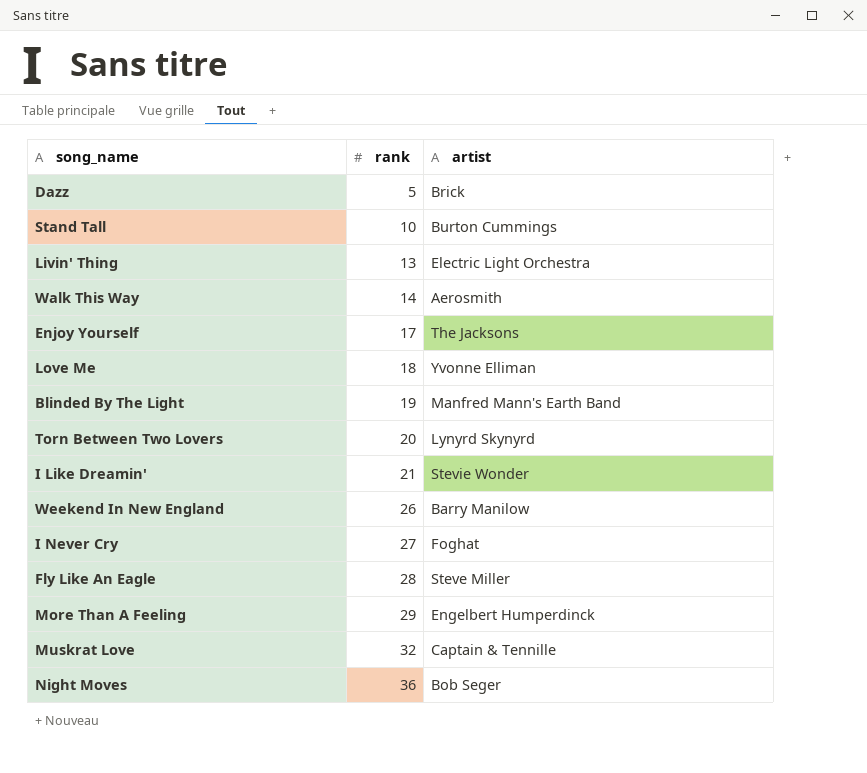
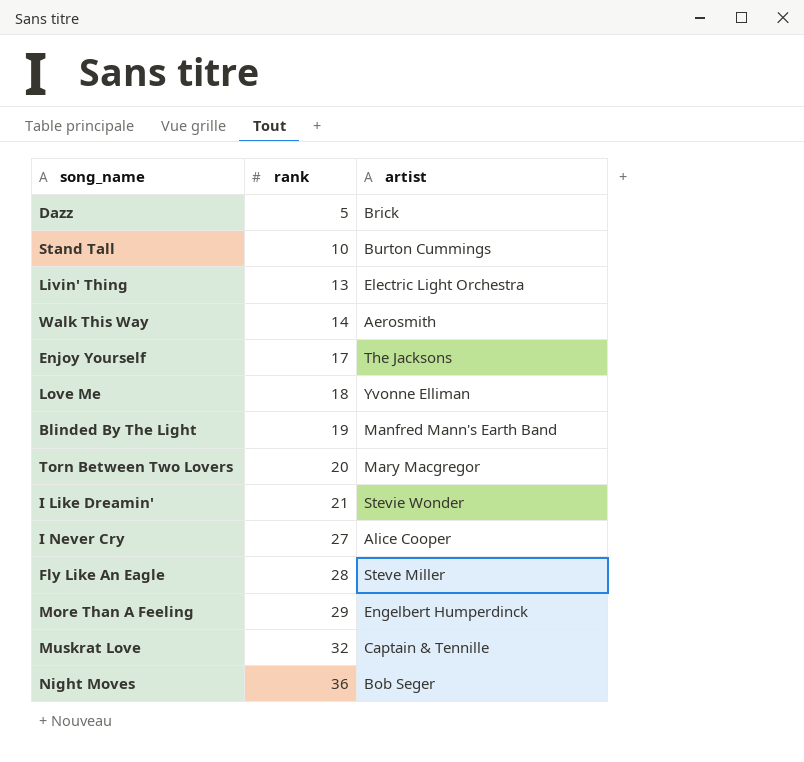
row Weekend In New England: 26 | Barry Manilow -> none
Torn Between Two Lovers | artist: Lynyrd Skynyrd -> Mary Macgregor
I Never Cry | artist: Foghat -> Alice Cooper

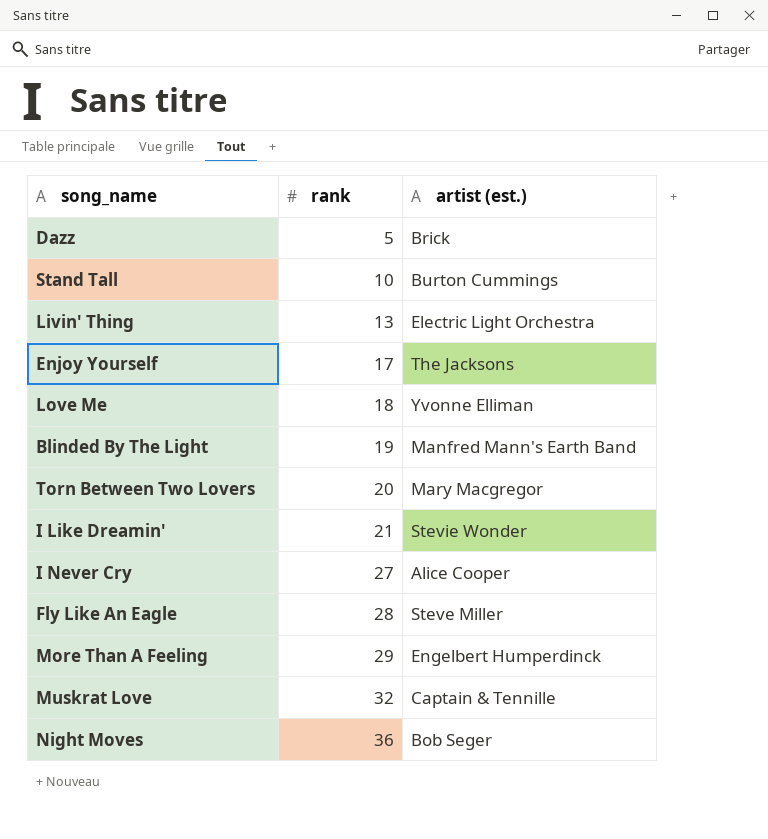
column name: artist -> artist (est.)
row Walk This Way: 14 | Aerosmith -> none

